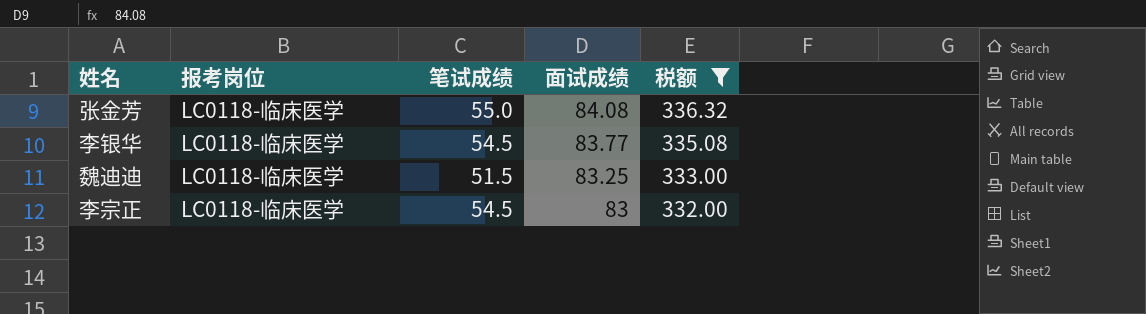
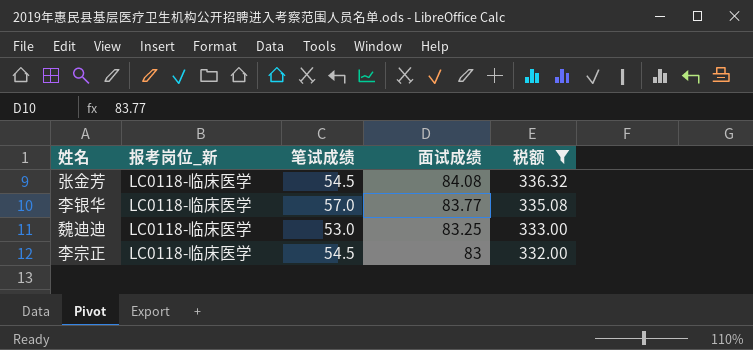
column name: 报考岗位 -> 报考岗位_新
张金芳 | 笔试成绩: 55.0 -> 54.5
李银华 | 笔试成绩: 54.5 -> 57.0
魏迪迪 | 笔试成绩: 51.5 -> 53.0

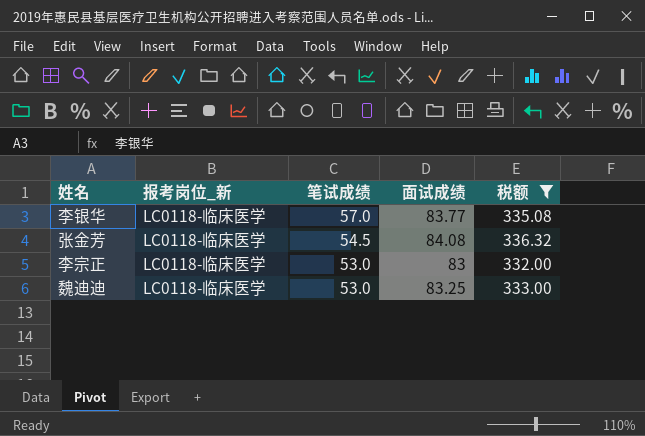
row order: 面试成绩 descending -> 笔试成绩 descending
李宗正 | 笔试成绩: 54.5 -> 53.0

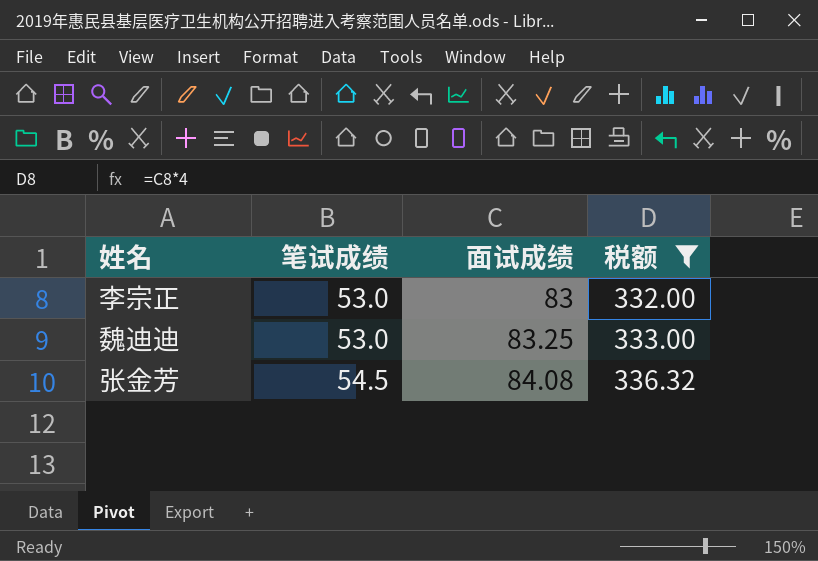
row order: 笔试成绩 descending -> 笔试成绩 ascending
column 报考岗位_新 | position: 2 -> none
row 李银华: LC0118-临床医学 | 57.0 | 83.77 | 335.08 -> none

